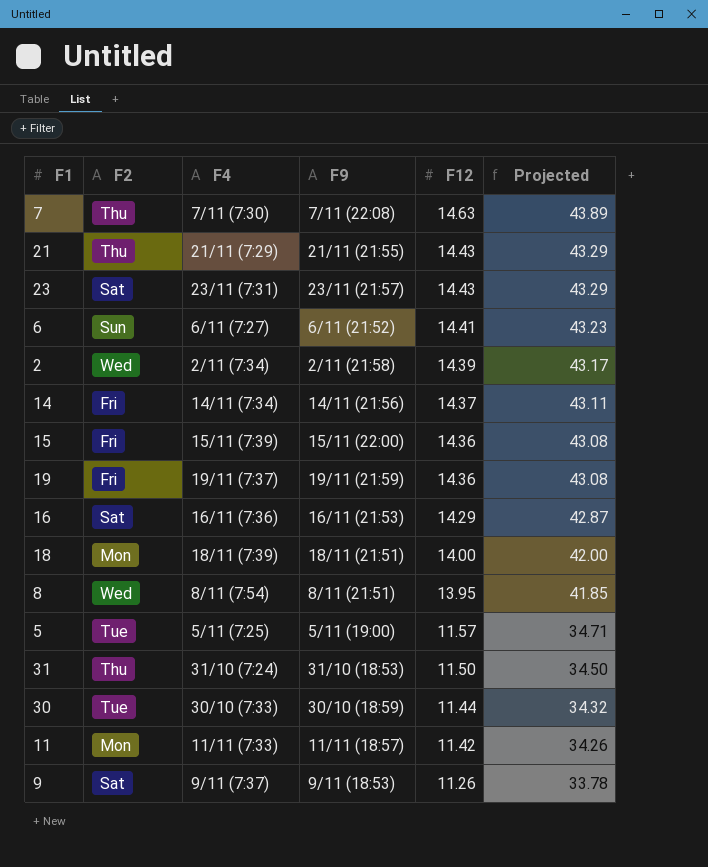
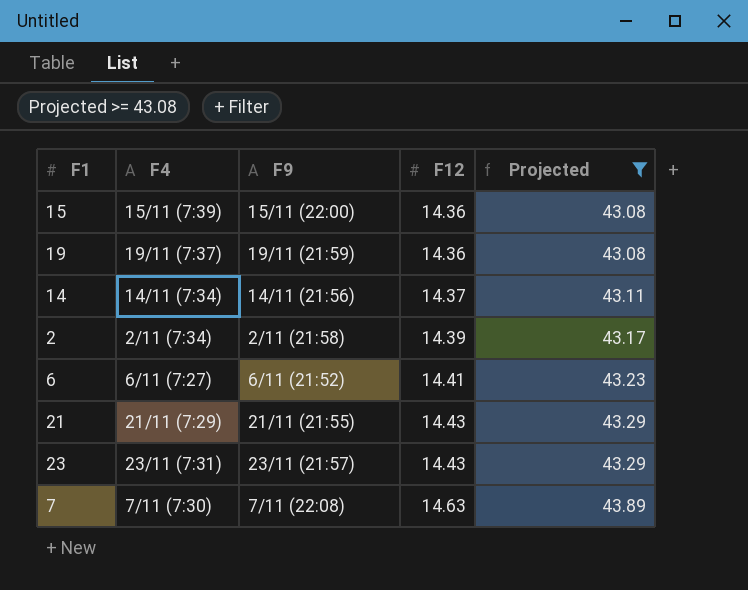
filter: none -> Projected >= 43.08
row order: F12 descending -> F12 ascending
column F2 | position: 2 -> none

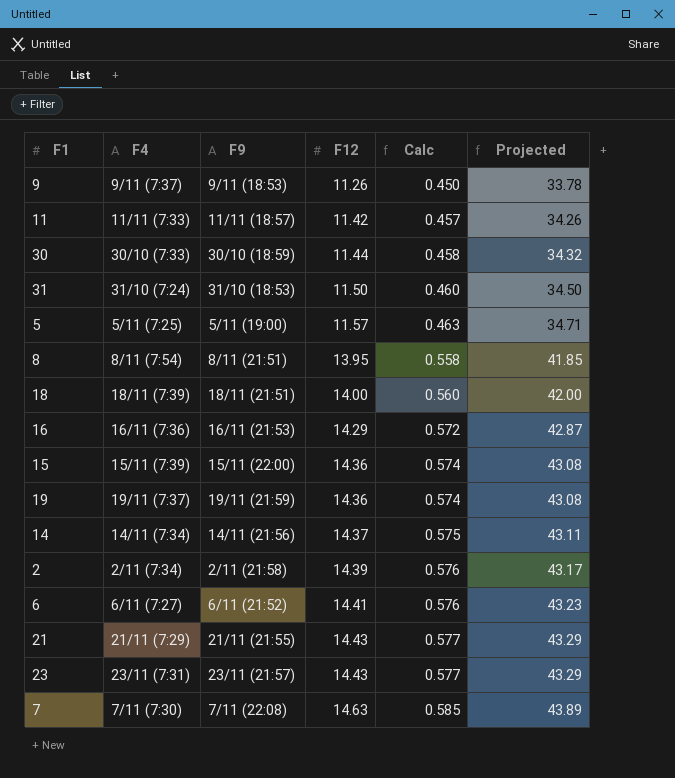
filter: Projected >= 43.08 -> none
column Calc | formula: none -> [F12] * 0.04

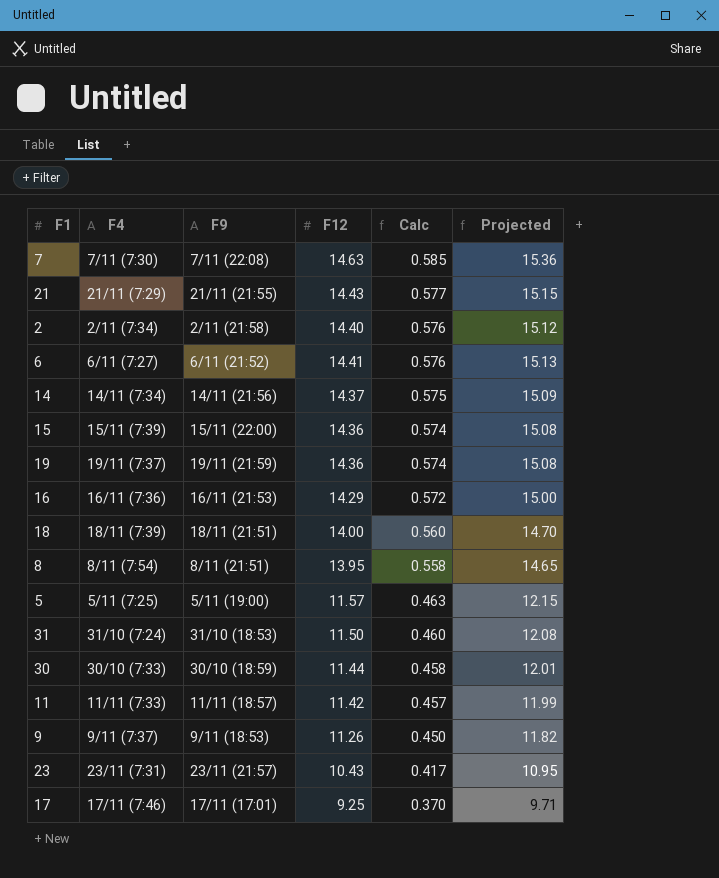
row order: F12 ascending -> Calc descending
column Projected | formula: [F12] * 3 -> [F12] * 1.05
2 | F12: 14.39 -> 14.40
23 | F12: 14.43 -> 10.43
23 | Calc: 0.577 -> 0.417
row 17: none -> 17/11 (7:46) | 17/11 (17:01) | 9.25 | 0.370 | 9.71

